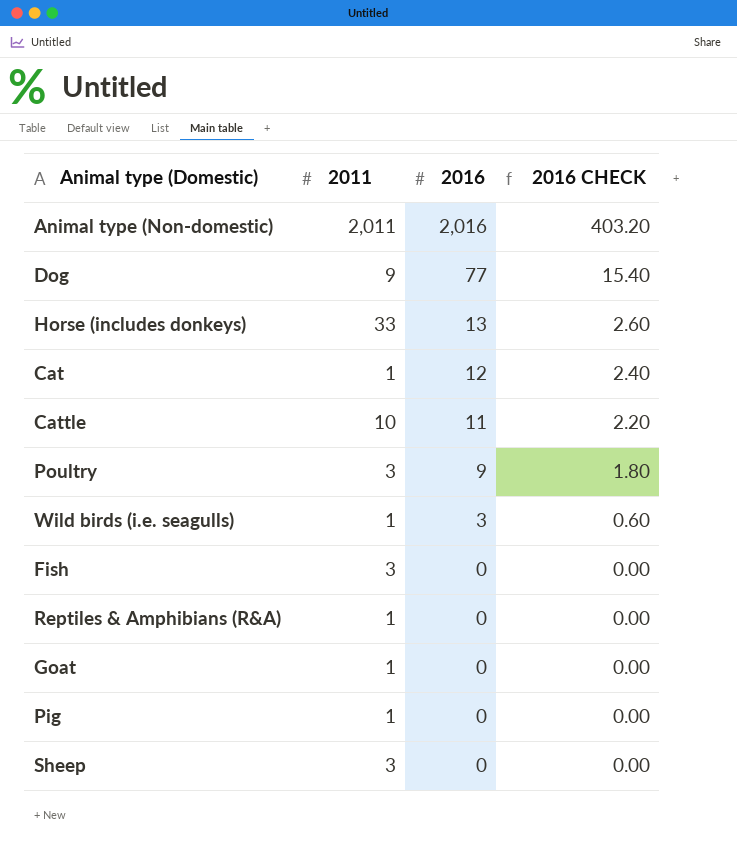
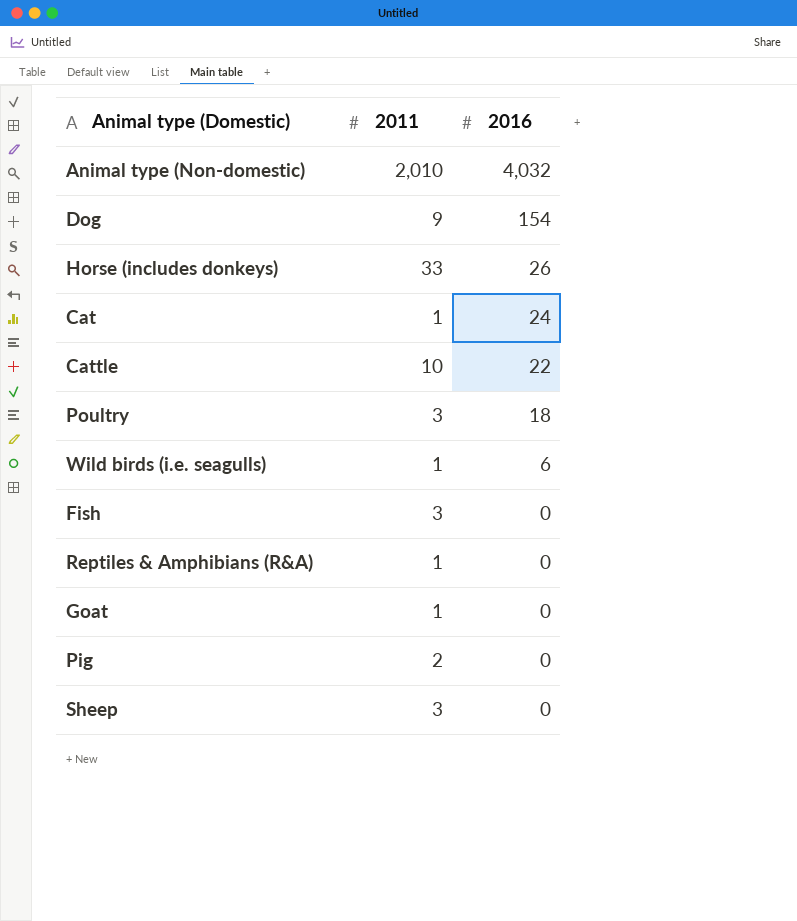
column 2016 CHECK | formula: [2016] * 0.2 -> none
Animal type (Non-domestic) | 2011: 2,011 -> 2,010
Animal type (Non-domestic) | 2016: 2,016 -> 4,032
Dog | 2016: 77 -> 154
Horse (includes donkeys) | 2016: 13 -> 26
Cat | 2016: 12 -> 24
Cattle | 2016: 11 -> 22
Poultry | 2016: 9 -> 18
Wild birds (i.e. seagulls) | 2016: 3 -> 6
Pig | 2011: 1 -> 2

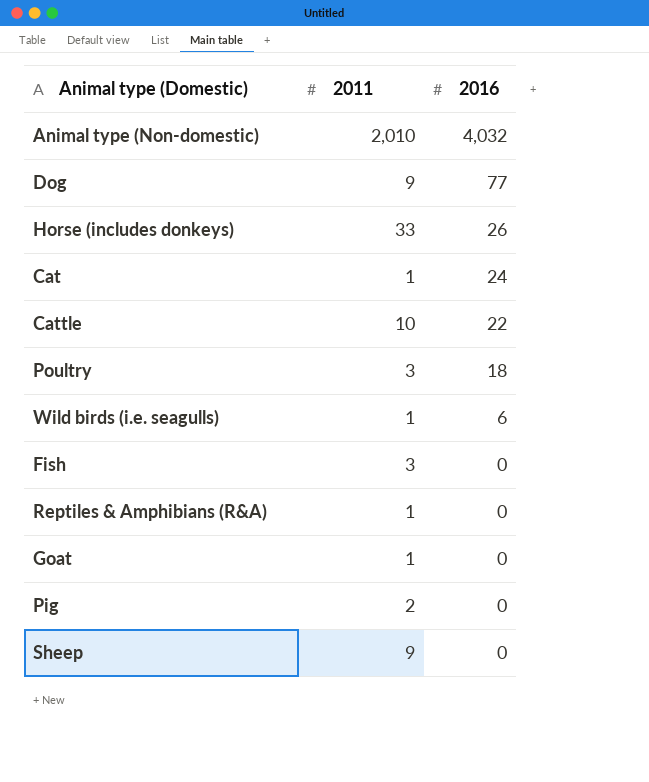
Dog | 2016: 154 -> 77
Sheep | 2011: 3 -> 9

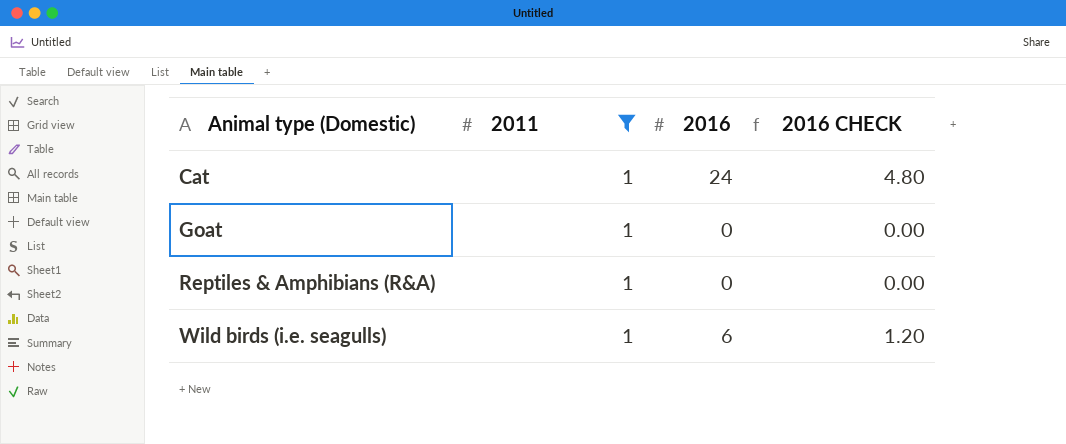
filter: none -> 2011 = 1
row order: 2016 descending -> Animal type (Domestic) ascending
column 2016 CHECK | formula: none -> [2016] * 0.2

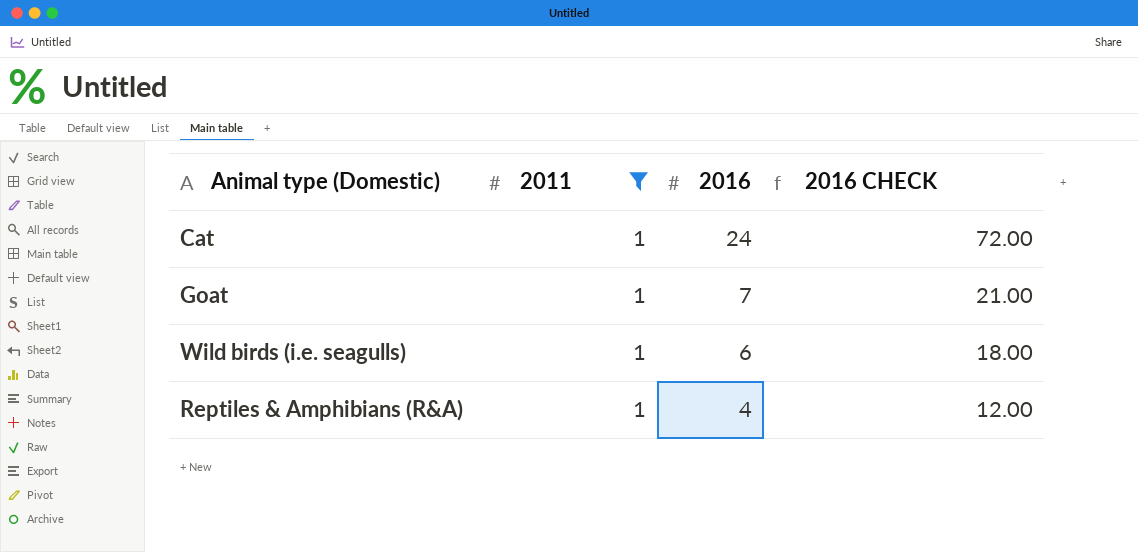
row order: Animal type (Domestic) ascending -> 2016 descending
column 2016 CHECK | formula: [2016] * 0.2 -> [2016] * 3
Goat | 2016: 0 -> 7
Reptiles & Amphibians (R&A) | 2016: 0 -> 4

